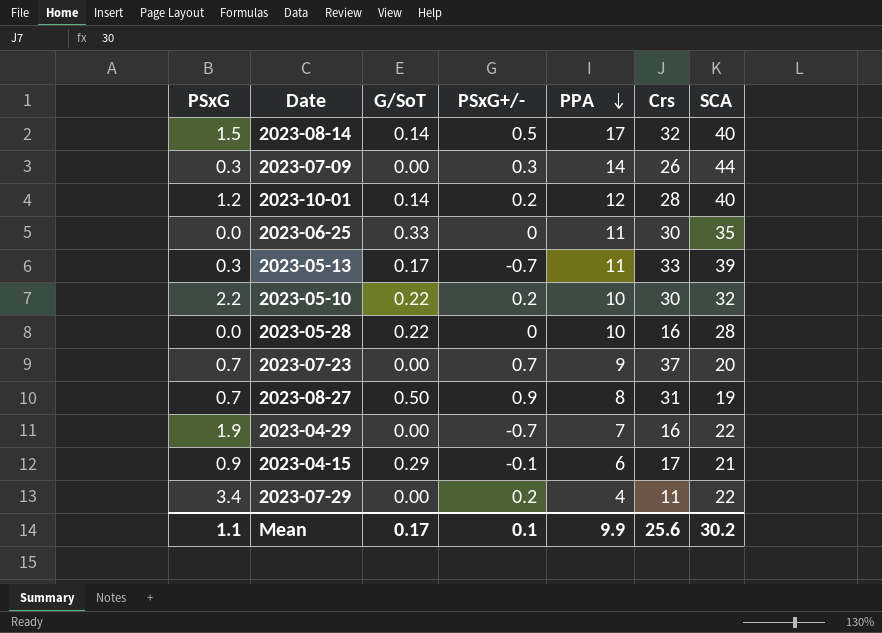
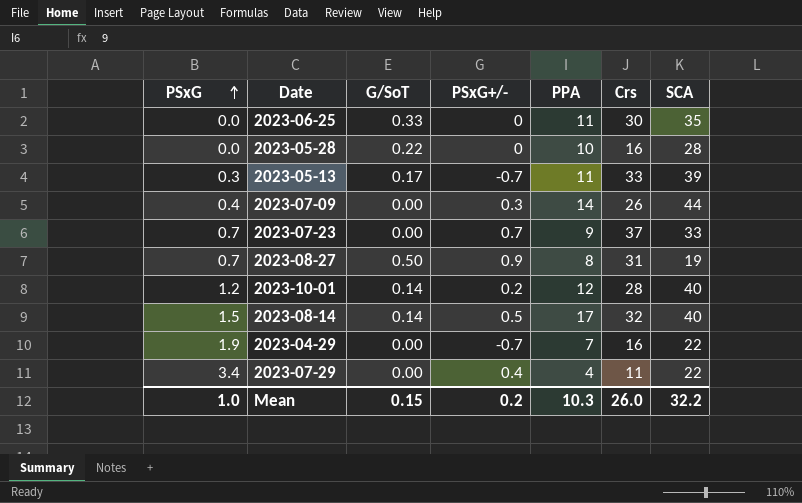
row order: PPA descending -> PSxG ascending
row 2023-05-10: 2.2 | 0.22 | 0.2 | 10 | 30 | 32 -> none
row 2023-04-15: 0.9 | 0.29 | -0.1 | 6 | 17 | 21 -> none
2023-07-09 | PSxG: 0.3 -> 0.4
2023-07-23 | SCA: 20 -> 33
2023-07-29 | PSxG+/-: 0.2 -> 0.4
Mean | PSxG: 1.1 -> 1.0
Mean | G/SoT: 0.17 -> 0.15
Mean | PSxG+/-: 0.1 -> 0.2
Mean | PPA: 9.9 -> 10.3
Mean | Crs: 25.6 -> 26.0
Mean | SCA: 30.2 -> 32.2

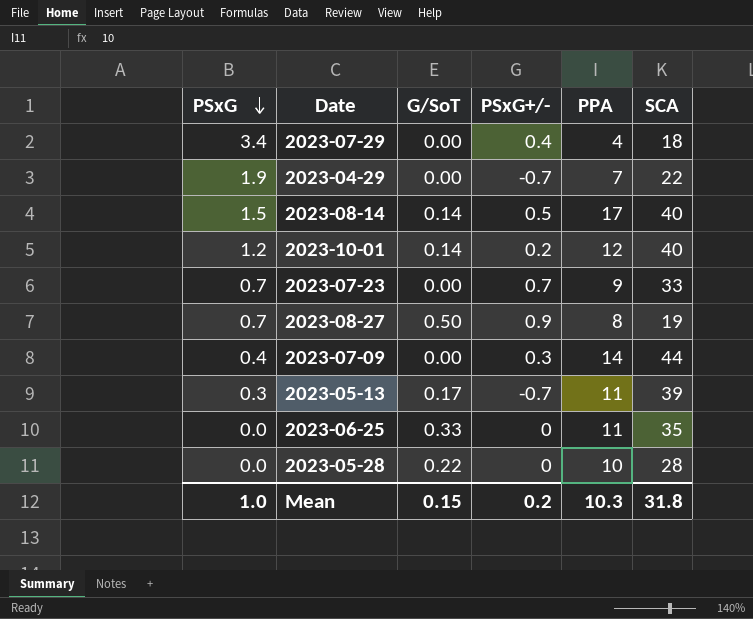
row order: PSxG ascending -> PSxG descending
column Crs | position: 6 -> none
2023-07-29 | SCA: 22 -> 18
Mean | SCA: 32.2 -> 31.8

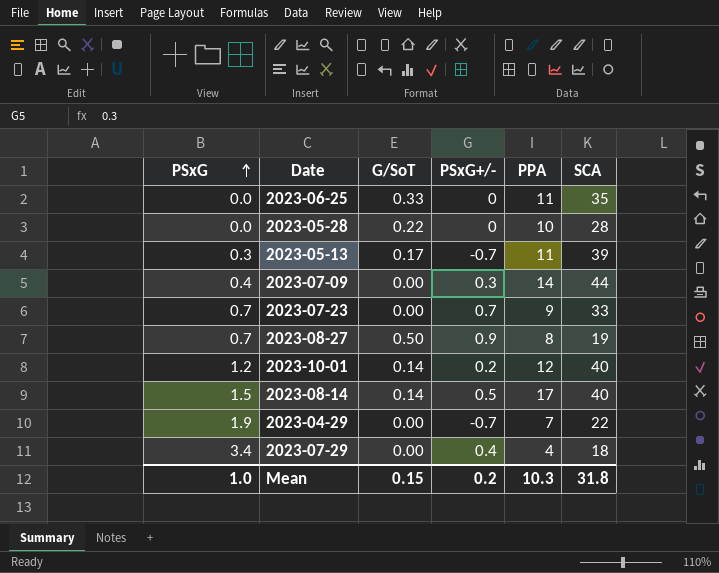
row order: PSxG descending -> PSxG ascending

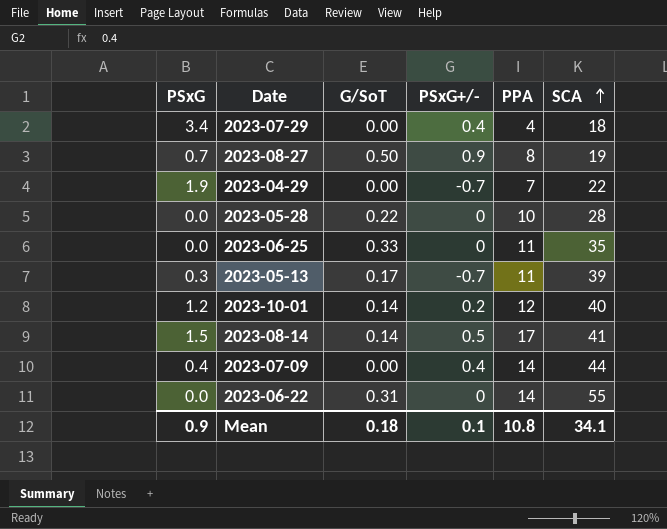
row order: PSxG ascending -> SCA ascending
row 2023-07-23: 0.7 | 0.00 | 0.7 | 9 | 33 -> none
2023-08-14 | SCA: 40 -> 41
2023-07-09 | PSxG+/-: 0.3 -> 0.4
row 2023-06-22: none -> 0.0 | 0.31 | 0 | 14 | 55
Mean | PSxG: 1.0 -> 0.9
Mean | G/SoT: 0.15 -> 0.18
Mean | PSxG+/-: 0.2 -> 0.1
Mean | PPA: 10.3 -> 10.8
Mean | SCA: 31.8 -> 34.1

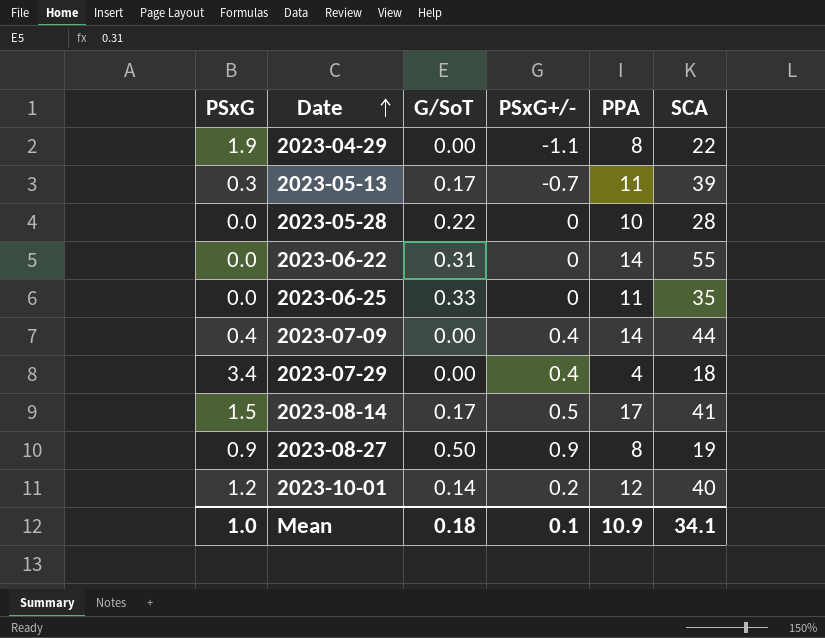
row order: SCA ascending -> Date ascending
2023-04-29 | PSxG+/-: -0.7 -> -1.1
2023-04-29 | PPA: 7 -> 8
2023-08-14 | G/SoT: 0.14 -> 0.17
2023-08-27 | PSxG: 0.7 -> 0.9
Mean | PSxG: 0.9 -> 1.0
Mean | PPA: 10.8 -> 10.9

